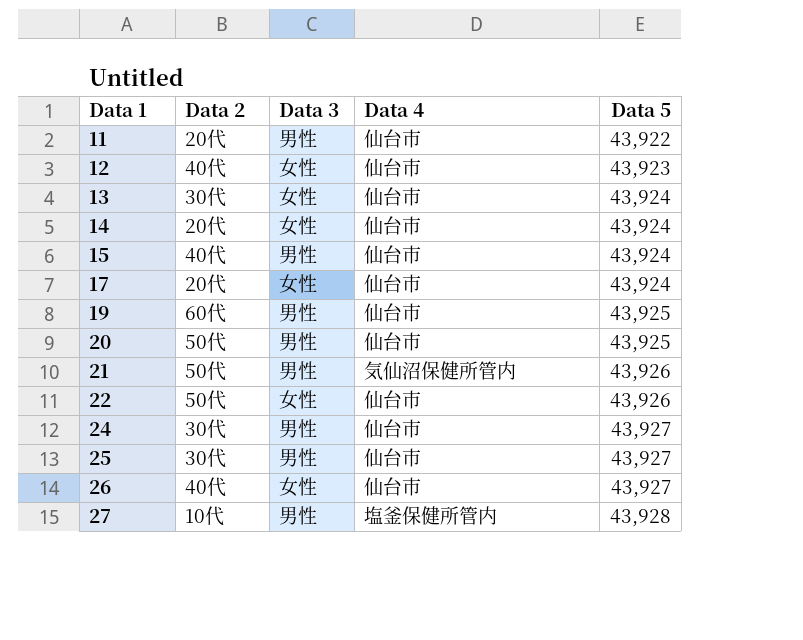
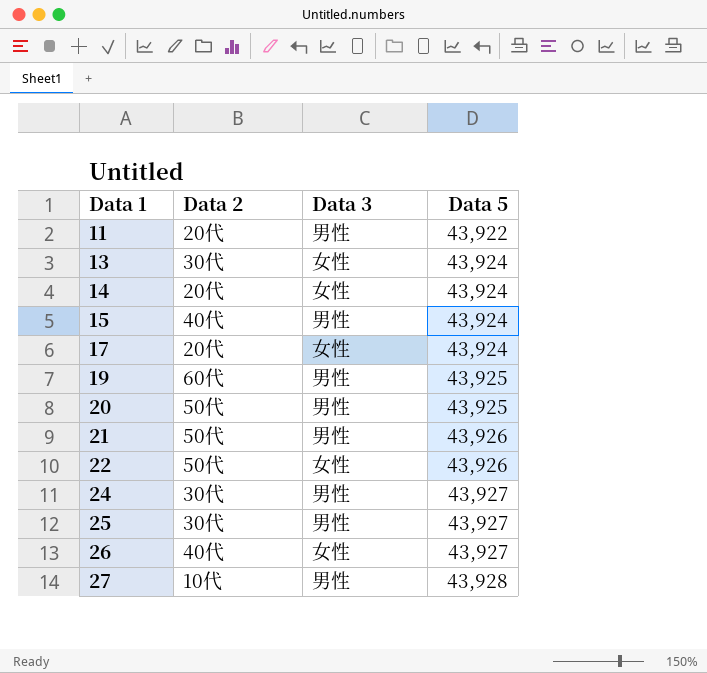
column Data 4 | position: 4 -> none
row 12: 40代 | 女性 | 仙台市 | 43,923 -> none

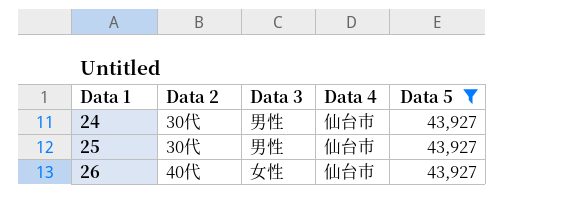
filter: none -> Data 5 = 43,927
column Data 4 | position: none -> 4

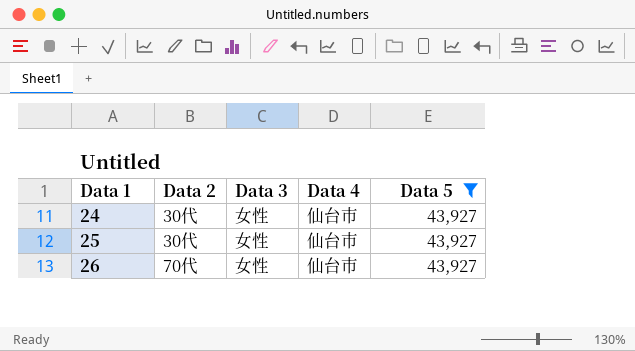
24 | Data 3: 男性 -> 女性
25 | Data 3: 男性 -> 女性
26 | Data 2: 40代 -> 70代

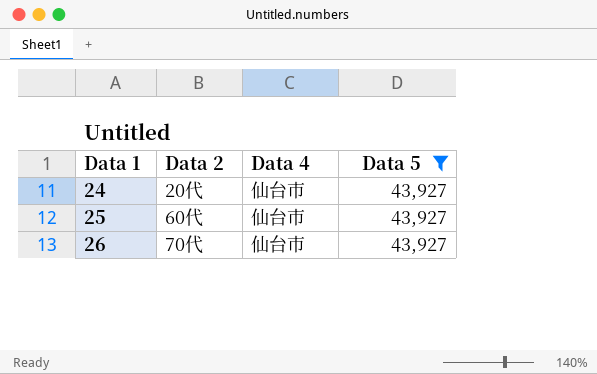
column Data 3 | position: 3 -> none
24 | Data 2: 30代 -> 20代
25 | Data 2: 30代 -> 60代

